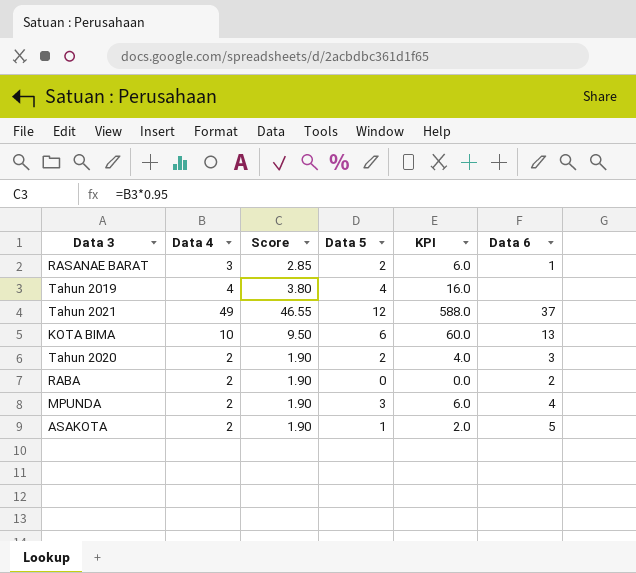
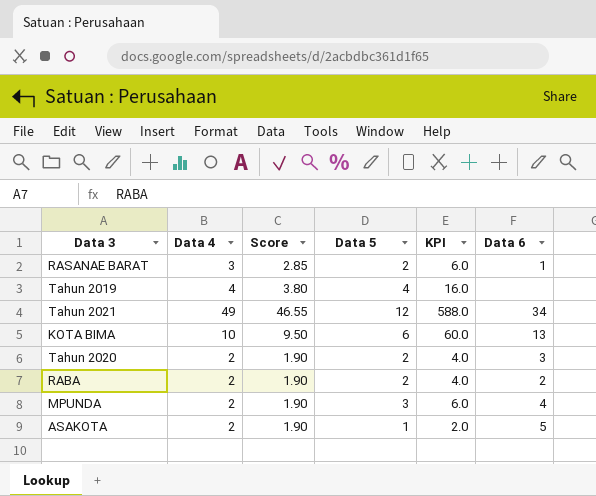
Tahun 2021 | Data 6: 37 -> 34
RABA | Data 5: 0 -> 2
RABA | KPI: 0.0 -> 4.0

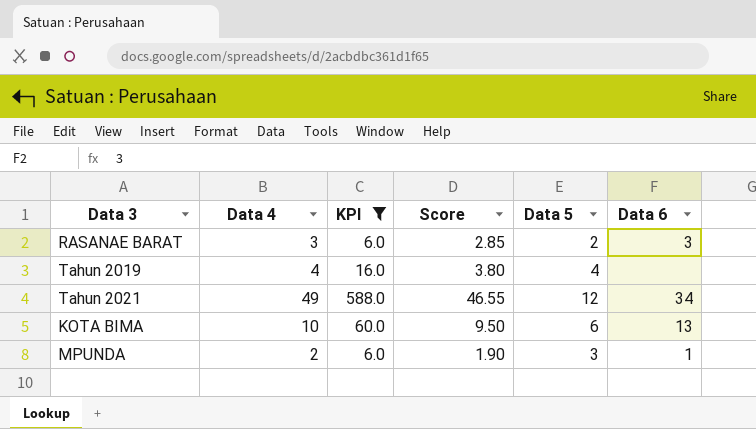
filter: none -> KPI >= 6.0
column KPI | position: 5 -> 3
RASANAE BARAT | Data 6: 1 -> 3
MPUNDA | Data 6: 4 -> 1

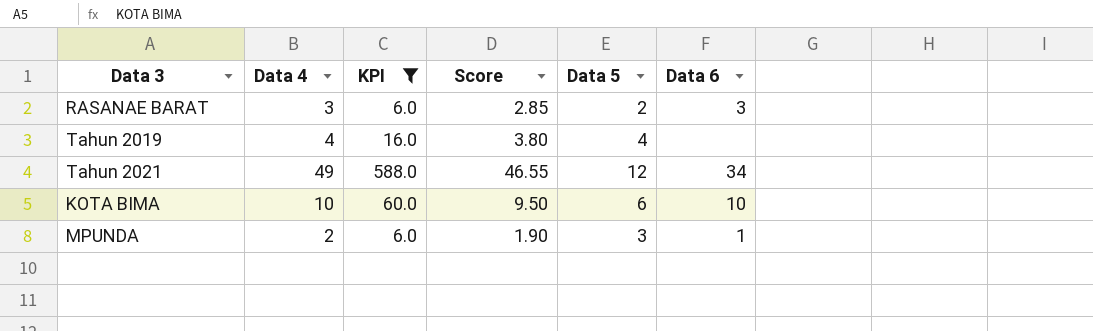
KOTA BIMA | Data 6: 13 -> 10

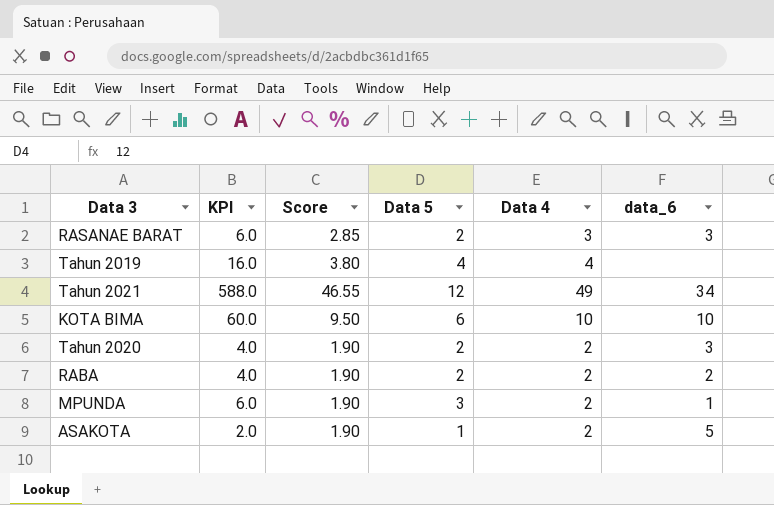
filter: KPI >= 6.0 -> none
column Data 4 | position: 2 -> 5
column name: Data 6 -> data_6

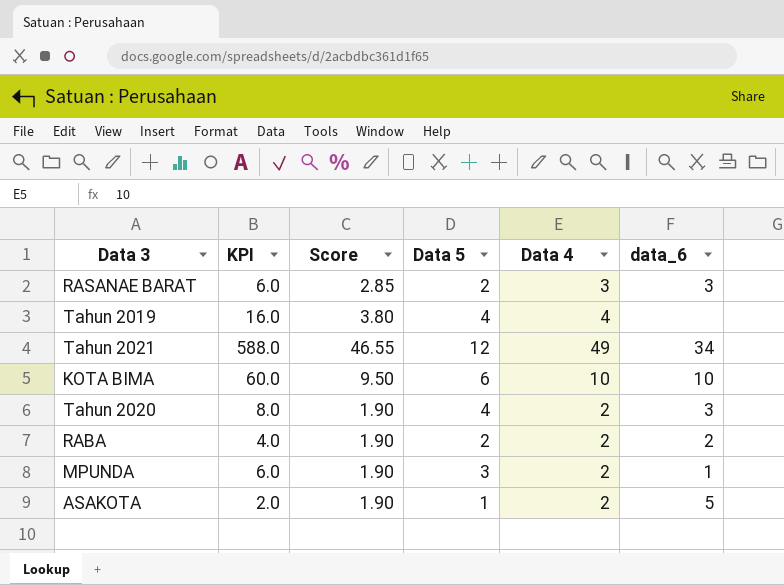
Tahun 2020 | KPI: 4.0 -> 8.0
Tahun 2020 | Data 5: 2 -> 4

